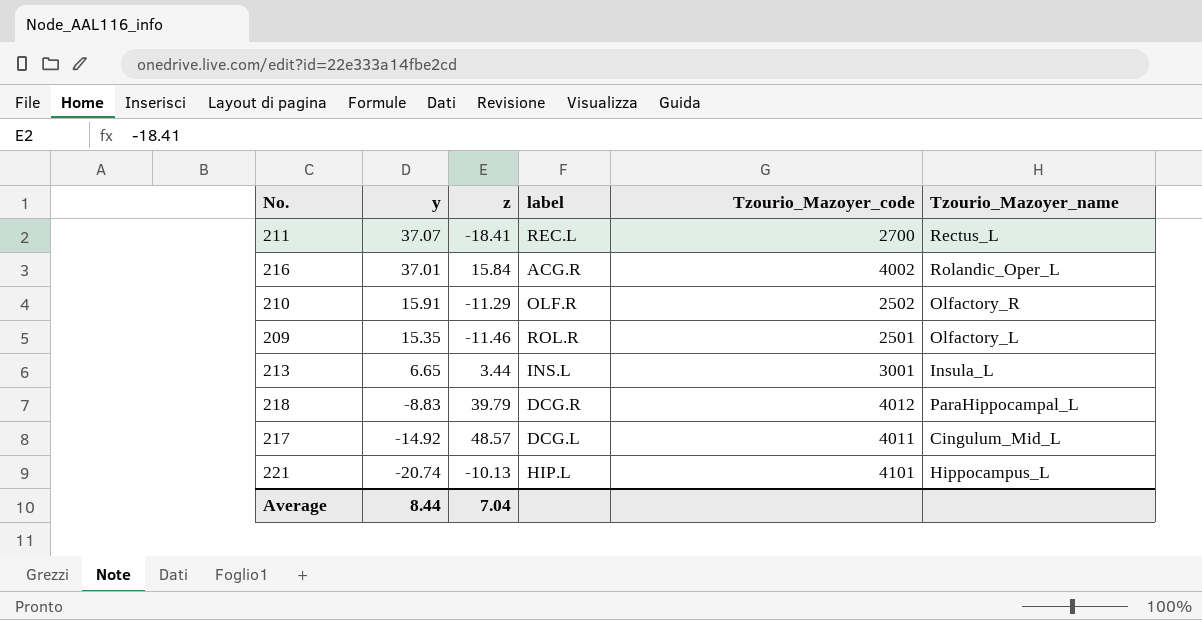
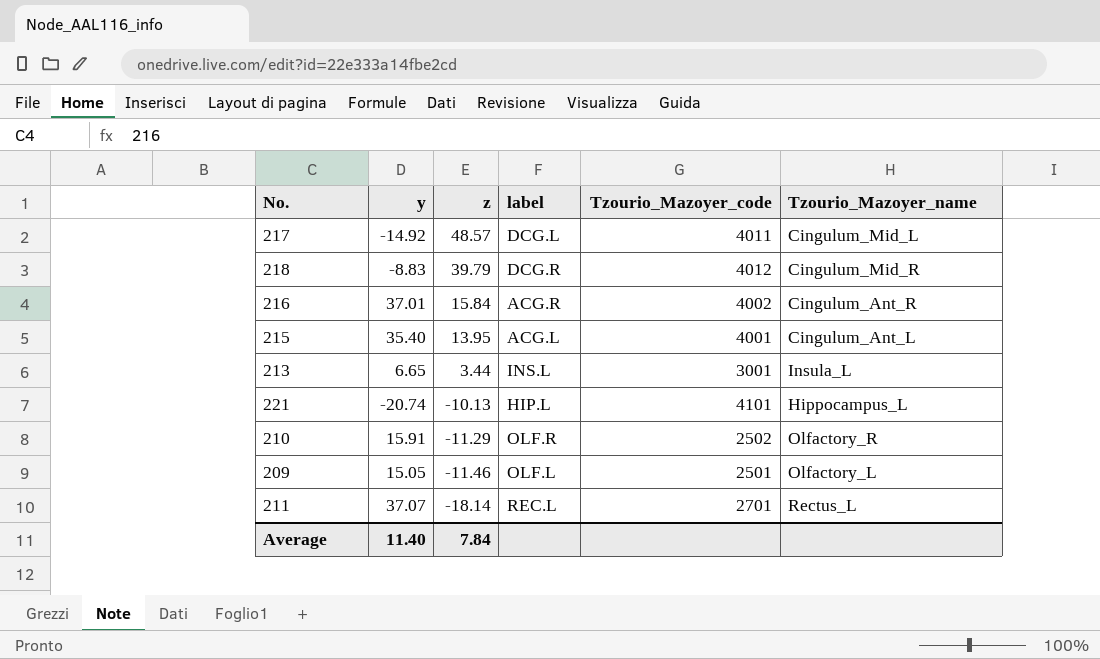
row order: y descending -> z descending
218 | Tzourio_Mazoyer_name: ParaHippocampal_L -> Cingulum_Mid_R
216 | Tzourio_Mazoyer_name: Rolandic_Oper_L -> Cingulum_Ant_R
row 215: none -> 35.40 | 13.95 | ACG.L | 4001 | Cingulum_Ant_L
209 | y: 15.35 -> 15.05
209 | label: ROL.R -> OLF.L
211 | z: -18.41 -> -18.14
211 | Tzourio_Mazoyer_code: 2700 -> 2701
Average | y: 8.44 -> 11.40
Average | z: 7.04 -> 7.84

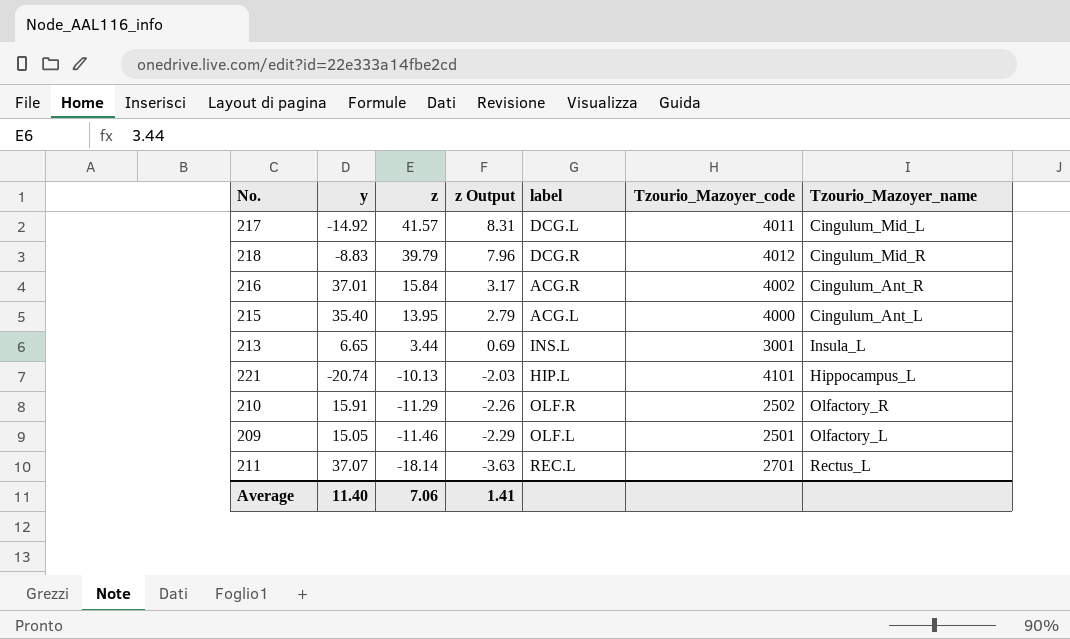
column z Output | formula: none -> [z] * 0.2
217 | z: 48.57 -> 41.57
215 | Tzourio_Mazoyer_code: 4001 -> 4000
Average | z: 7.84 -> 7.06

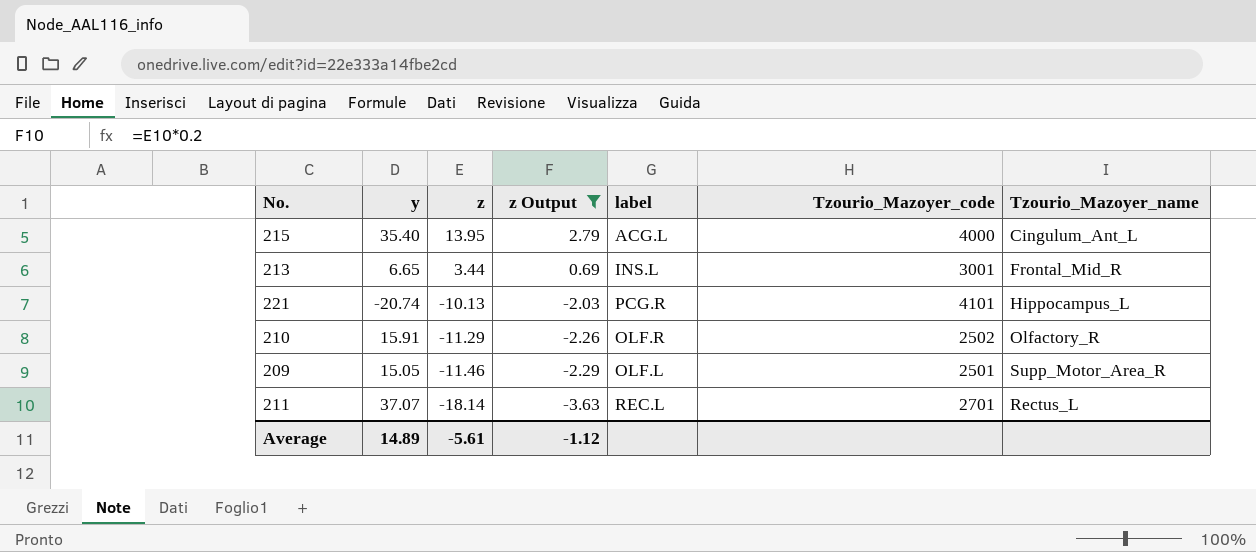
filter: none -> z Output <= 2.79
213 | Tzourio_Mazoyer_name: Insula_L -> Frontal_Mid_R
221 | label: HIP.L -> PCG.R
209 | Tzourio_Mazoyer_name: Olfactory_L -> Supp_Motor_Area_R
Average | y: 11.40 -> 14.89
Average | z: 7.06 -> -5.61
Average | z Output: 1.41 -> -1.12

